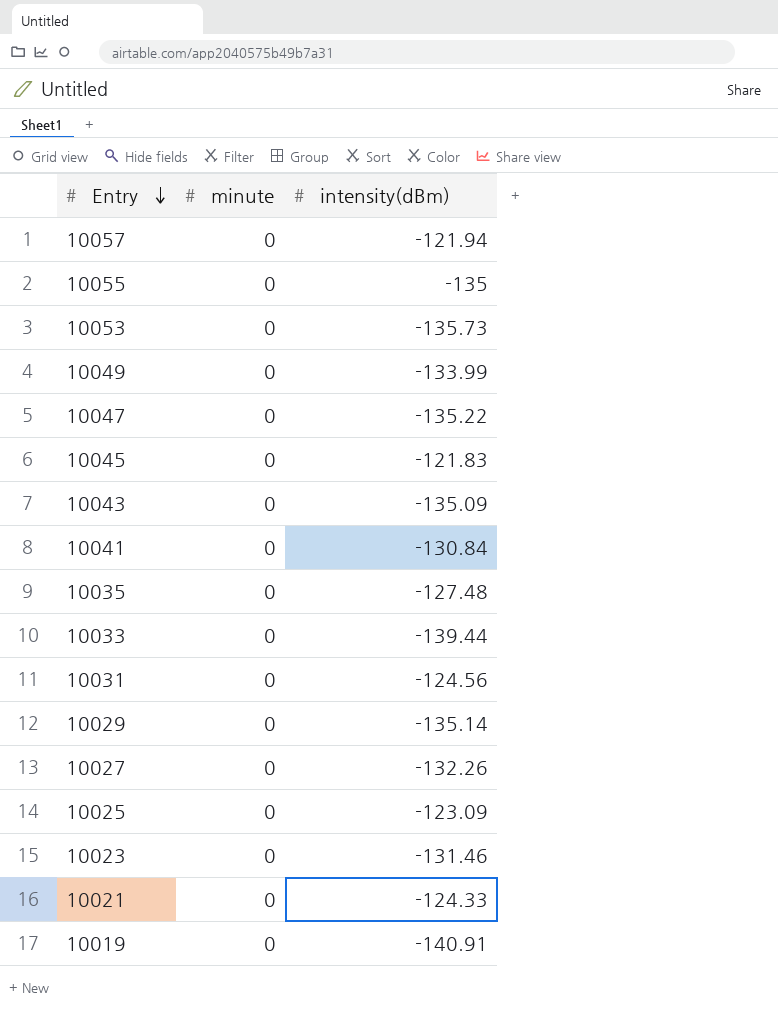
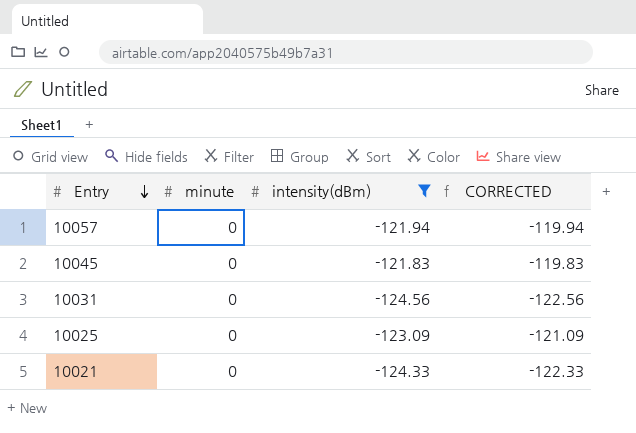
filter: none -> intensity(dBm) >= -124.56
column CORRECTED | formula: none -> [intensity(dBm)] + 2

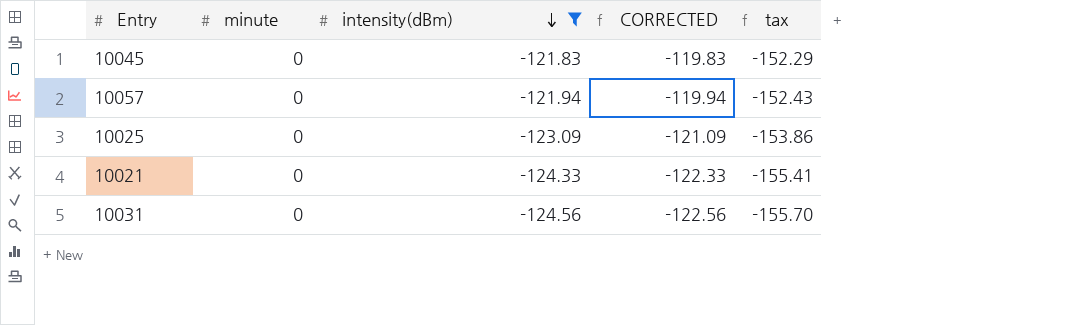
row order: Entry descending -> intensity(dBm) descending
column tax | formula: none -> [intensity(dBm)] * 1.25

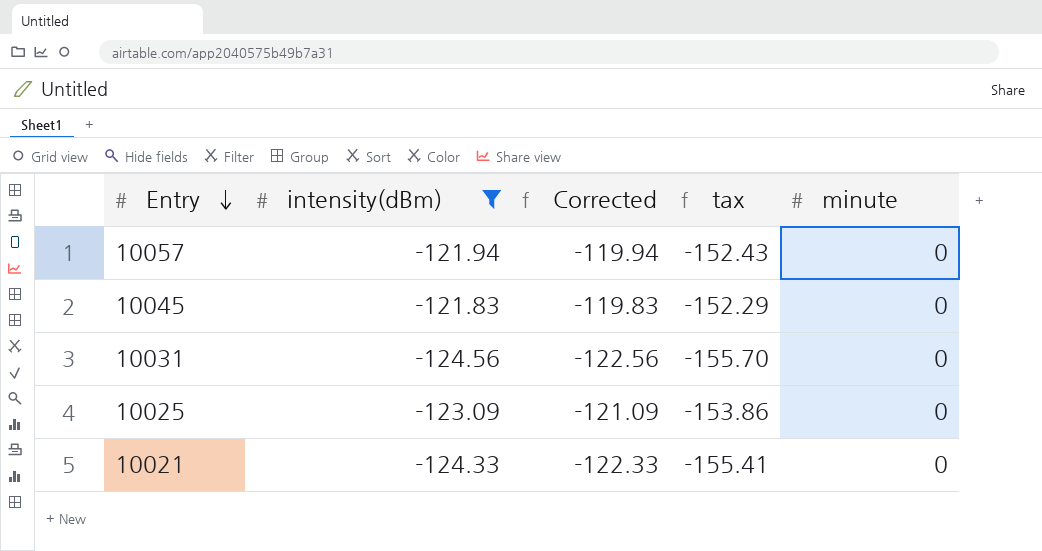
row order: intensity(dBm) descending -> Entry descending
column name: CORRECTED -> Corrected
column minute | position: 2 -> 5

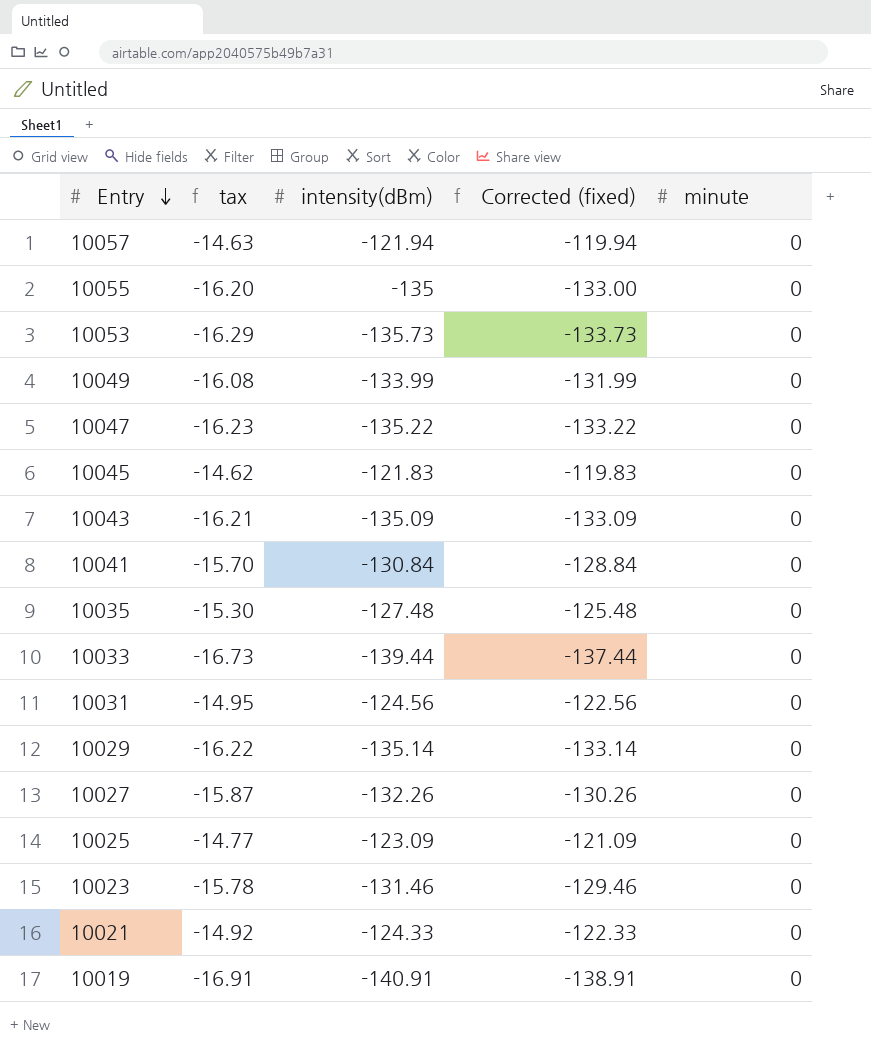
filter: intensity(dBm) >= -124.56 -> none
column tax | formula: [intensity(dBm)] * 1.25 -> [intensity(dBm)] * 0.12
column tax | position: 4 -> 2
column name: Corrected -> Corrected (fixed)

